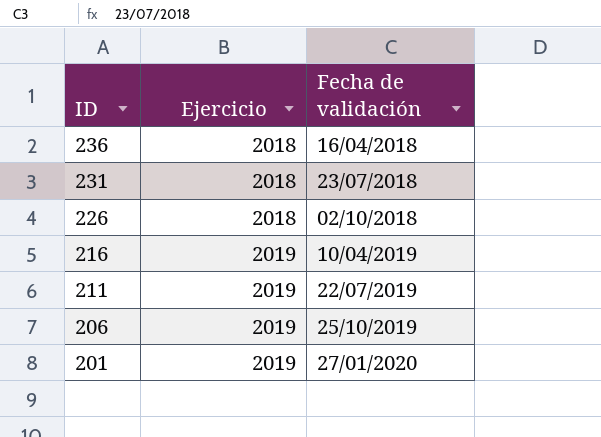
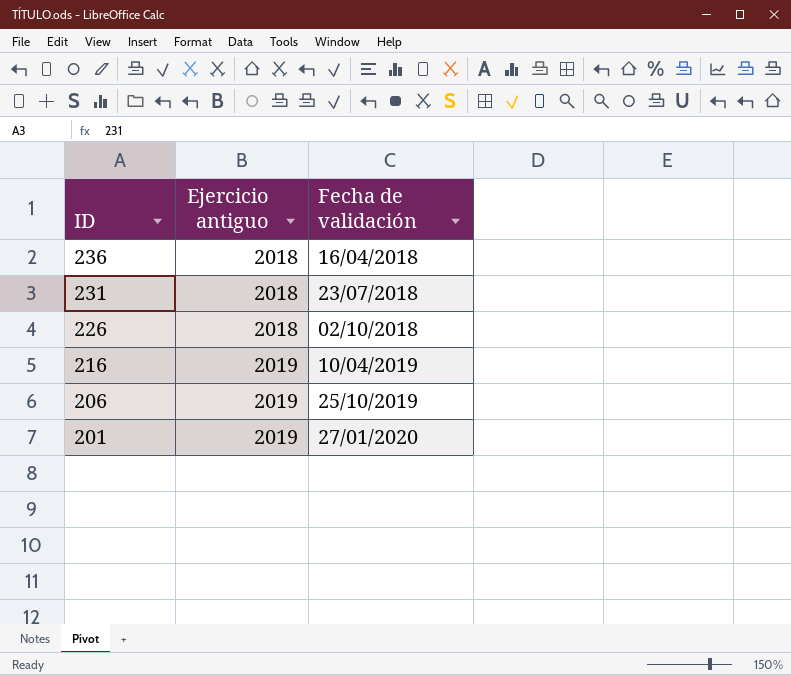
column name: Ejercicio -> Ejercicio antiguo
row 211: 2019 | 22/07/2019 -> none

